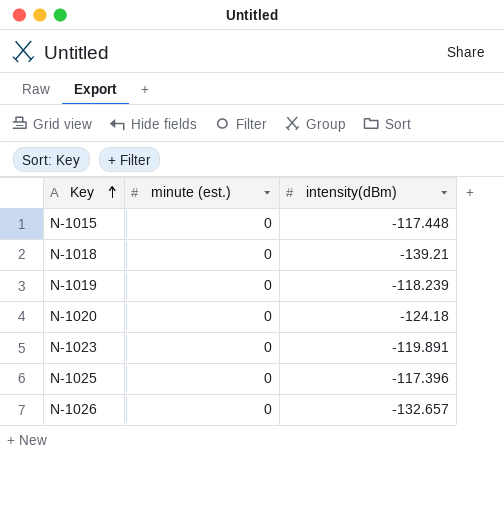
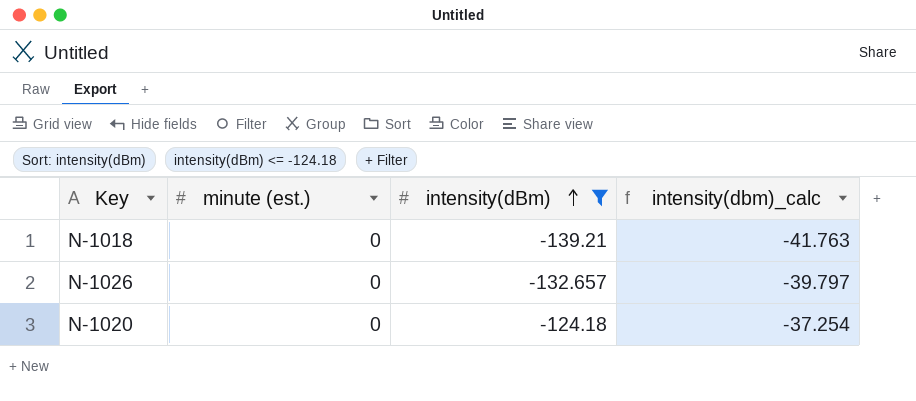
filter: none -> intensity(dBm) <= -124.18
row order: Key ascending -> intensity(dBm) ascending
column intensity(dbm)_calc | formula: none -> [intensity(dBm)] * 0.3

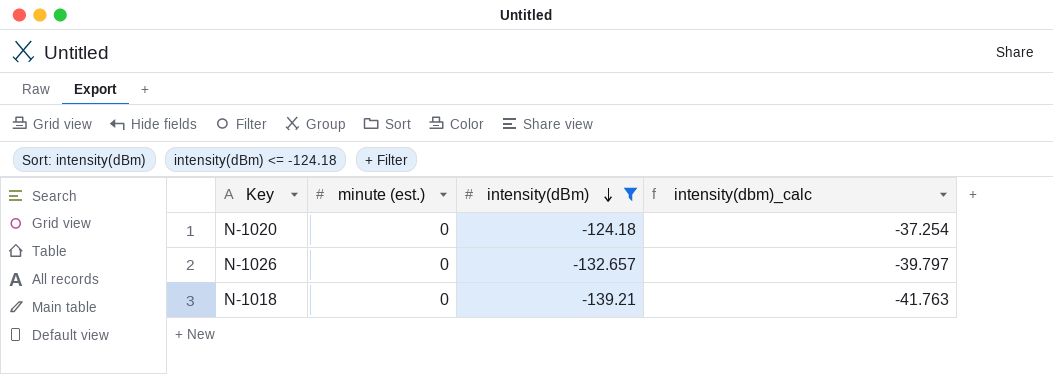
row order: intensity(dBm) ascending -> intensity(dBm) descending

